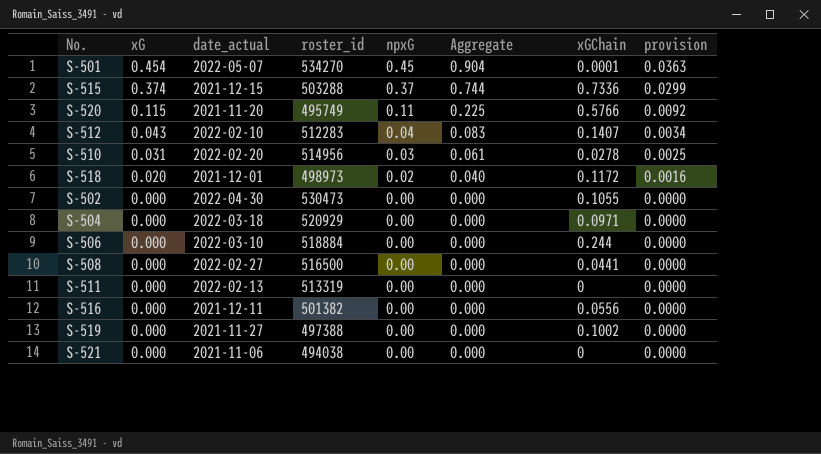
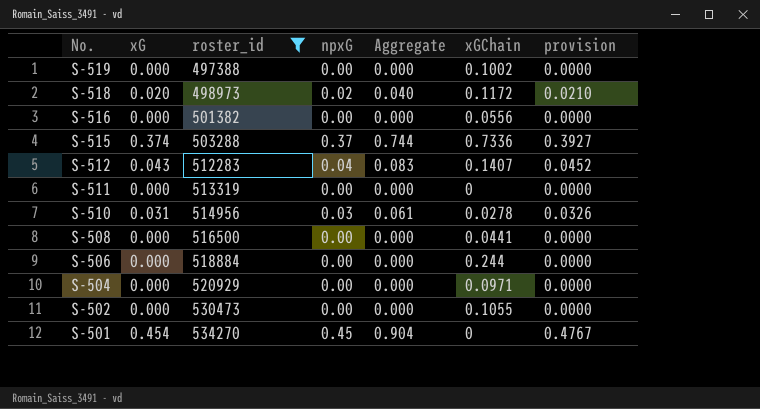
filter: none -> roster_id >= 497388
row order: xG descending -> No. descending
column date_actual | position: 3 -> none
column provision | formula: [xG] * 0.08 -> [xG] * 1.05
S-501 | xGChain: 0.0001 -> 0

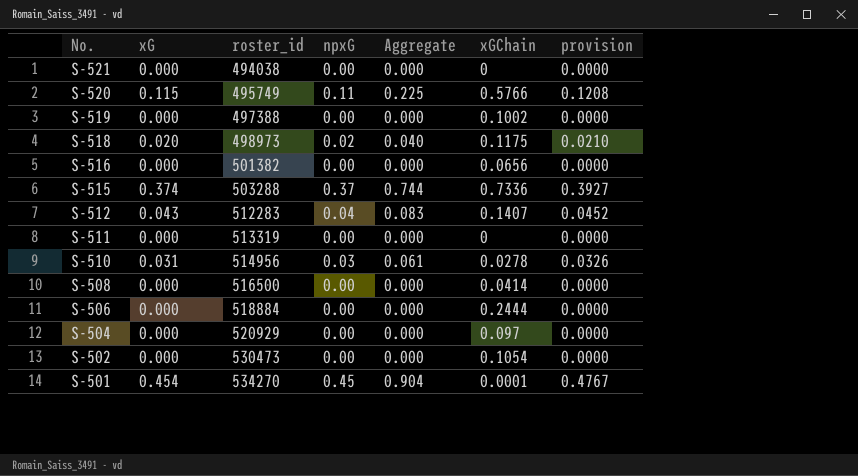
filter: roster_id >= 497388 -> none
S-518 | xGChain: 0.1172 -> 0.1175
S-516 | xGChain: 0.0556 -> 0.0656
S-508 | xGChain: 0.0441 -> 0.0414
S-506 | xGChain: 0.244 -> 0.2444
S-504 | xGChain: 0.0971 -> 0.097
S-502 | xGChain: 0.1055 -> 0.1054
S-501 | xGChain: 0 -> 0.0001

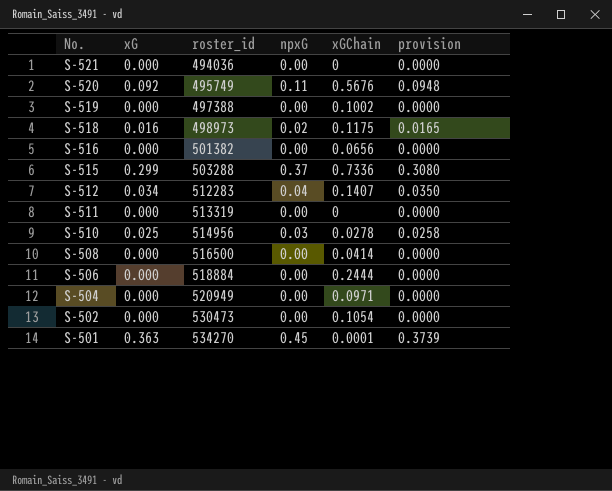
column Aggregate | formula: [xG] + [npxG] -> none
column provision | formula: [xG] * 1.05 -> [xG] * 1.03
S-521 | roster_id: 494038 -> 494036
S-520 | xG: 0.115 -> 0.092
S-520 | xGChain: 0.5766 -> 0.5676
S-518 | xG: 0.020 -> 0.016
S-515 | xG: 0.374 -> 0.299
S-512 | xG: 0.043 -> 0.034
S-510 | xG: 0.031 -> 0.025
S-504 | roster_id: 520929 -> 520949
S-504 | xGChain: 0.097 -> 0.0971
S-501 | xG: 0.454 -> 0.363

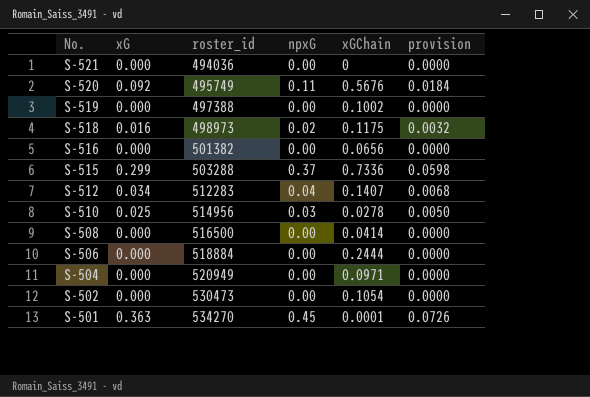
column provision | formula: [xG] * 1.03 -> [xG] * 0.2
row S-511: 0.000 | 513319 | 0.00 | 0 | 0.0000 -> none

